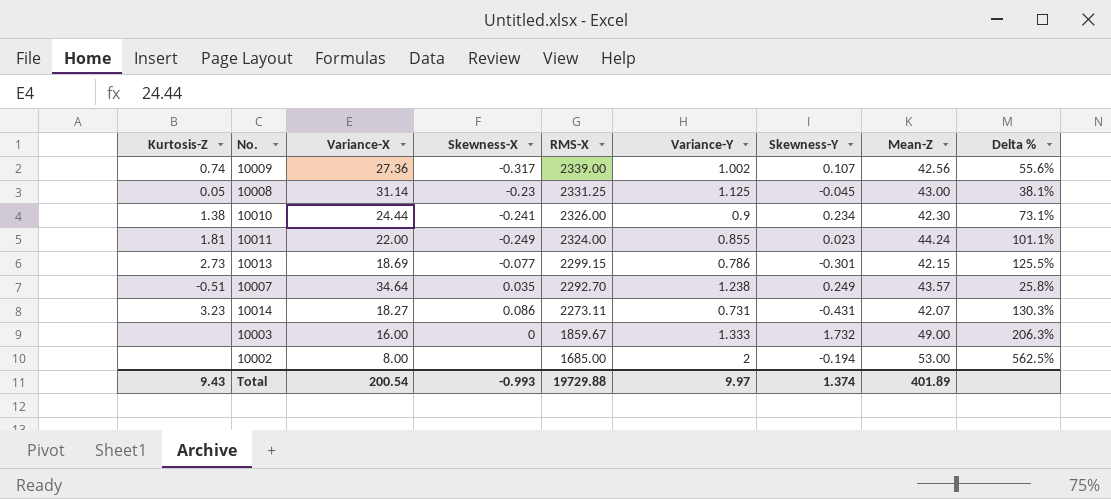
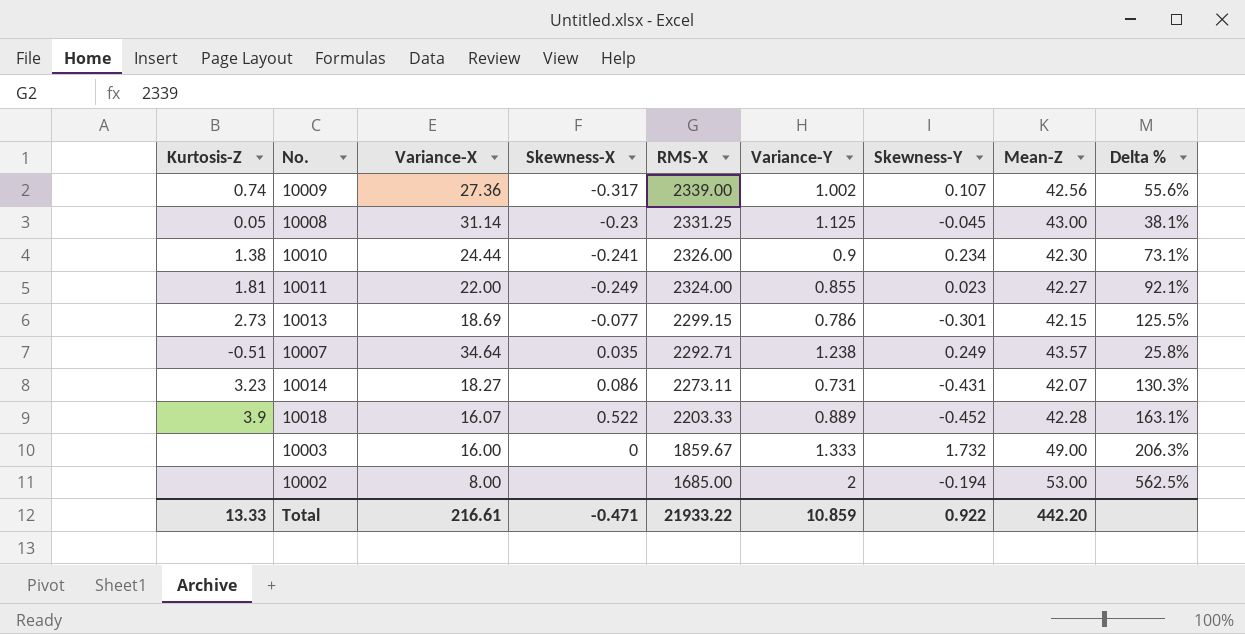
10011 | Mean-Z: 44.24 -> 42.27
10011 | Delta %: 101.1% -> 92.1%
10007 | RMS-X: 2292.70 -> 2292.71
row 10018: none -> 3.9 | 16.07 | 0.522 | 2203.33 | 0.889 | -0.452 | 42.28 | 163.1%
Total | Kurtosis-Z: 9.43 -> 13.33
Total | Variance-X: 200.54 -> 216.61
Total | Skewness-X: -0.993 -> -0.471
Total | RMS-X: 19729.88 -> 21933.22
Total | Variance-Y: 9.97 -> 10.859
Total | Skewness-Y: 1.374 -> 0.922
Total | Mean-Z: 401.89 -> 442.20

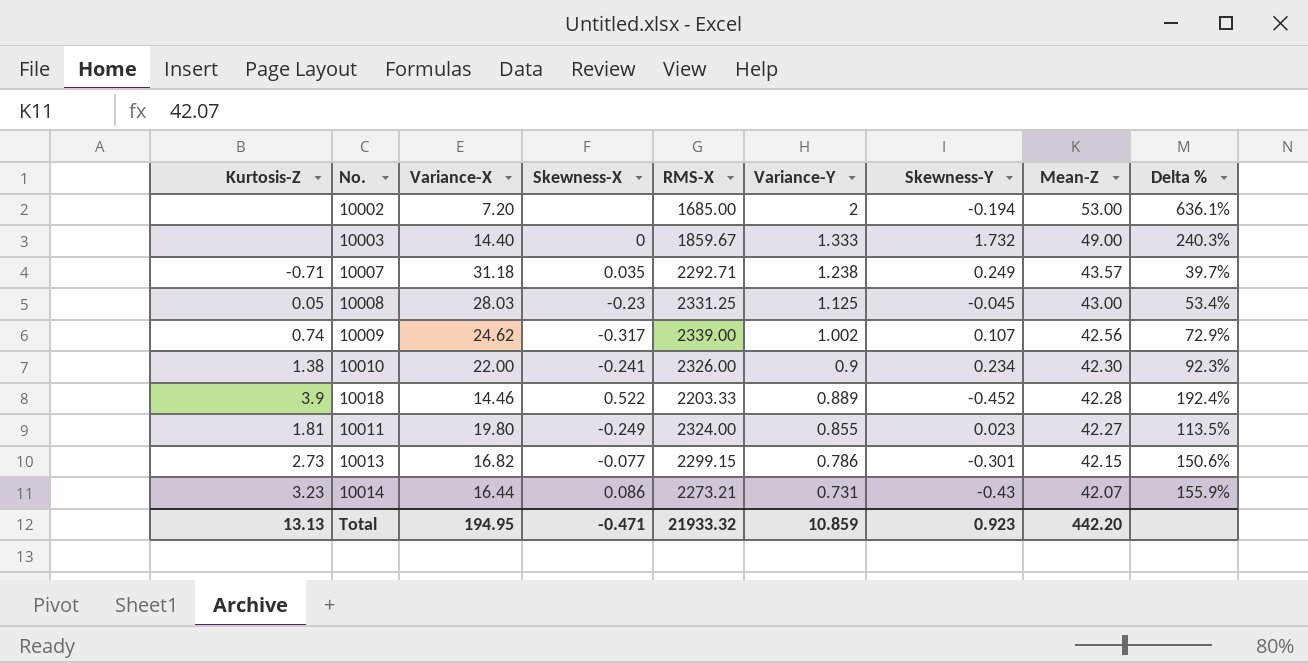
row order: RMS-X descending -> Variance-Y descending
10002 | Variance-X: 8.00 -> 7.20
10002 | Delta %: 562.5% -> 636.1%
10003 | Variance-X: 16.00 -> 14.40
10003 | Delta %: 206.3% -> 240.3%
10007 | Kurtosis-Z: -0.51 -> -0.71
10007 | Variance-X: 34.64 -> 31.18
10007 | Delta %: 25.8% -> 39.7%
10008 | Variance-X: 31.14 -> 28.03
10008 | Delta %: 38.1% -> 53.4%
10009 | Variance-X: 27.36 -> 24.62
10009 | Delta %: 55.6% -> 72.9%
10010 | Variance-X: 24.44 -> 22.00
10010 | Delta %: 73.1% -> 92.3%
10018 | Variance-X: 16.07 -> 14.46
10018 | Delta %: 163.1% -> 192.4%
10011 | Variance-X: 22.00 -> 19.80
10011 | Delta %: 92.1% -> 113.5%
10013 | Variance-X: 18.69 -> 16.82
10013 | Delta %: 125.5% -> 150.6%
10014 | Variance-X: 18.27 -> 16.44
10014 | RMS-X: 2273.11 -> 2273.21
10014 | Skewness-Y: -0.431 -> -0.43
10014 | Delta %: 130.3% -> 155.9%
Total | Kurtosis-Z: 13.33 -> 13.13
Total | Variance-X: 216.61 -> 194.95
Total | RMS-X: 21933.22 -> 21933.32
Total | Skewness-Y: 0.922 -> 0.923

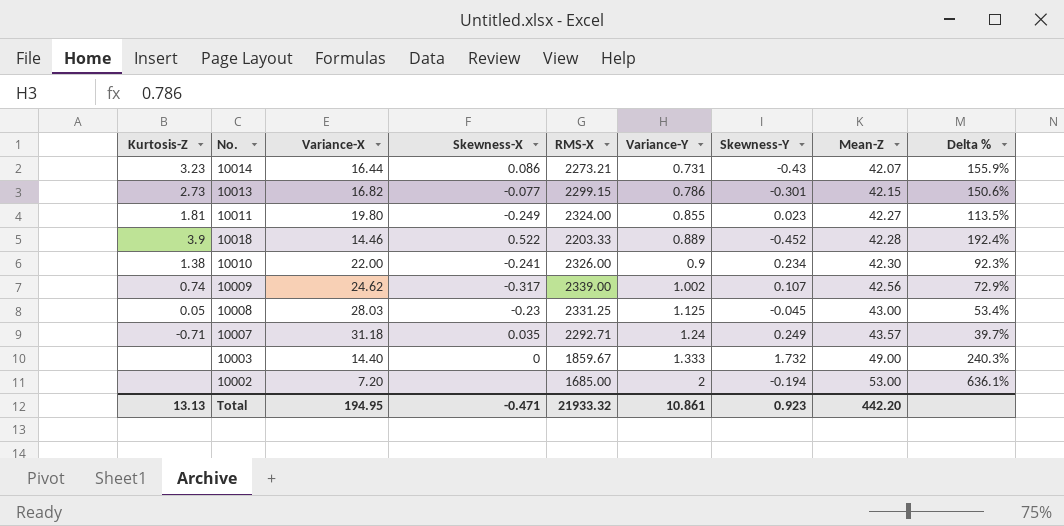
row order: Variance-Y descending -> Variance-Y ascending
10007 | Variance-Y: 1.238 -> 1.24
Total | Variance-Y: 10.859 -> 10.861

